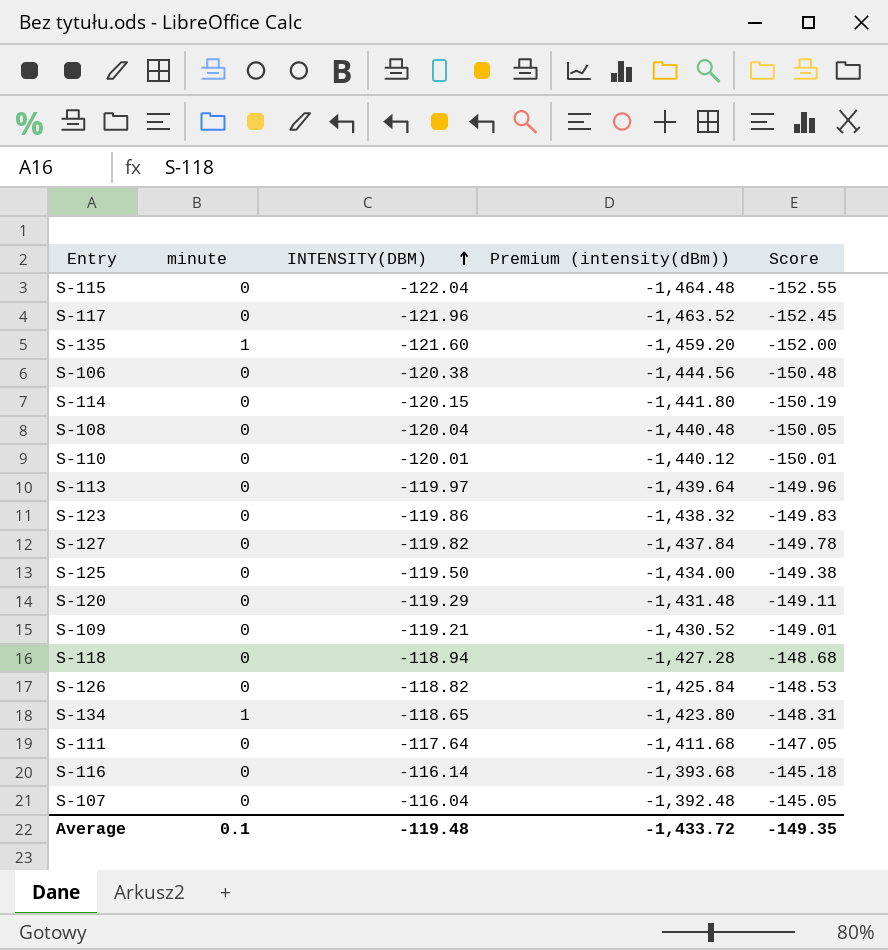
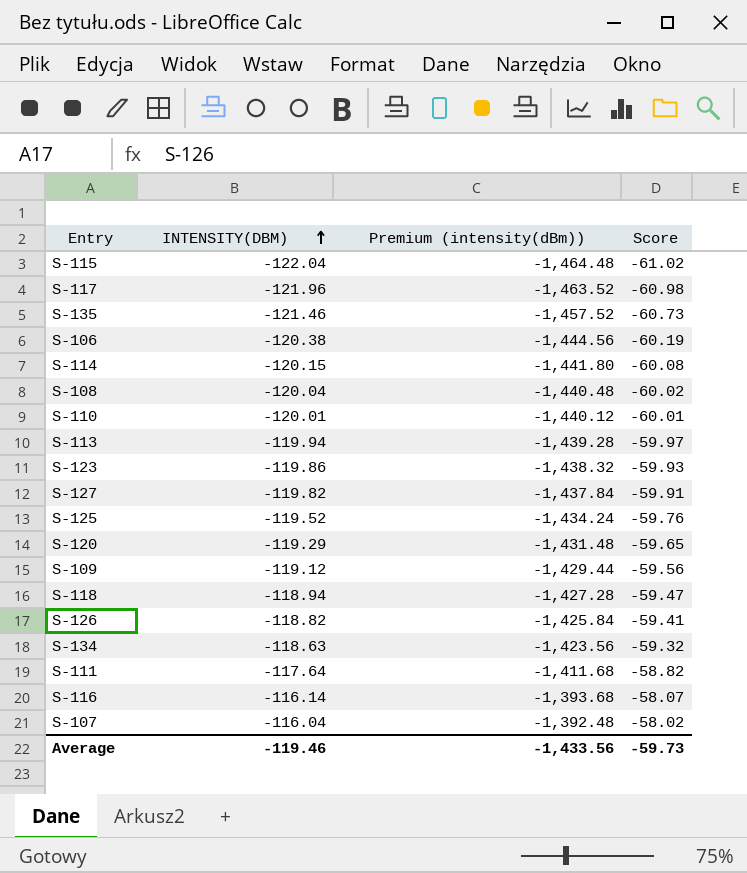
column minute | position: 2 -> none
column Score | formula: [INTENSITY(DBM)] * 1.25 -> [INTENSITY(DBM)] * 0.5
S-135 | INTENSITY(DBM): -121.60 -> -121.46
S-135 | Premium (intensity(dBm)): -1,459.20 -> -1,457.52
S-113 | INTENSITY(DBM): -119.97 -> -119.94
S-113 | Premium (intensity(dBm)): -1,439.64 -> -1,439.28
S-125 | INTENSITY(DBM): -119.50 -> -119.52
S-125 | Premium (intensity(dBm)): -1,434.00 -> -1,434.24
S-109 | INTENSITY(DBM): -119.21 -> -119.12
S-109 | Premium (intensity(dBm)): -1,430.52 -> -1,429.44
S-134 | INTENSITY(DBM): -118.65 -> -118.63
S-134 | Premium (intensity(dBm)): -1,423.80 -> -1,423.56
Average | INTENSITY(DBM): -119.48 -> -119.46
Average | Premium (intensity(dBm)): -1,433.72 -> -1,433.56
Average | Score: -149.35 -> -59.73

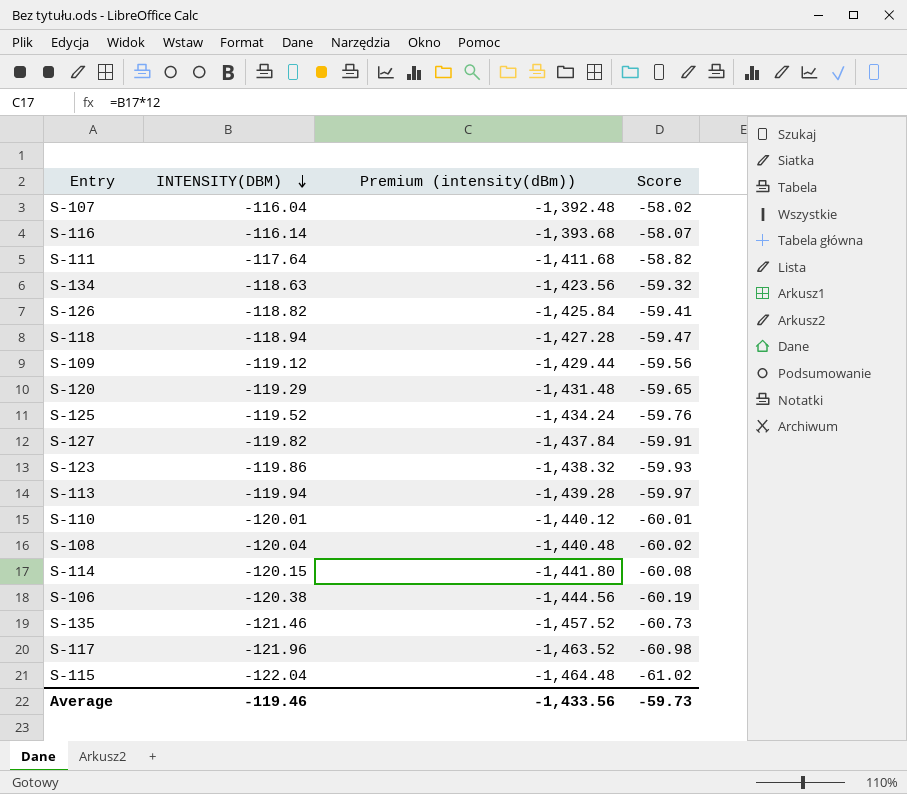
row order: INTENSITY(DBM) ascending -> INTENSITY(DBM) descending

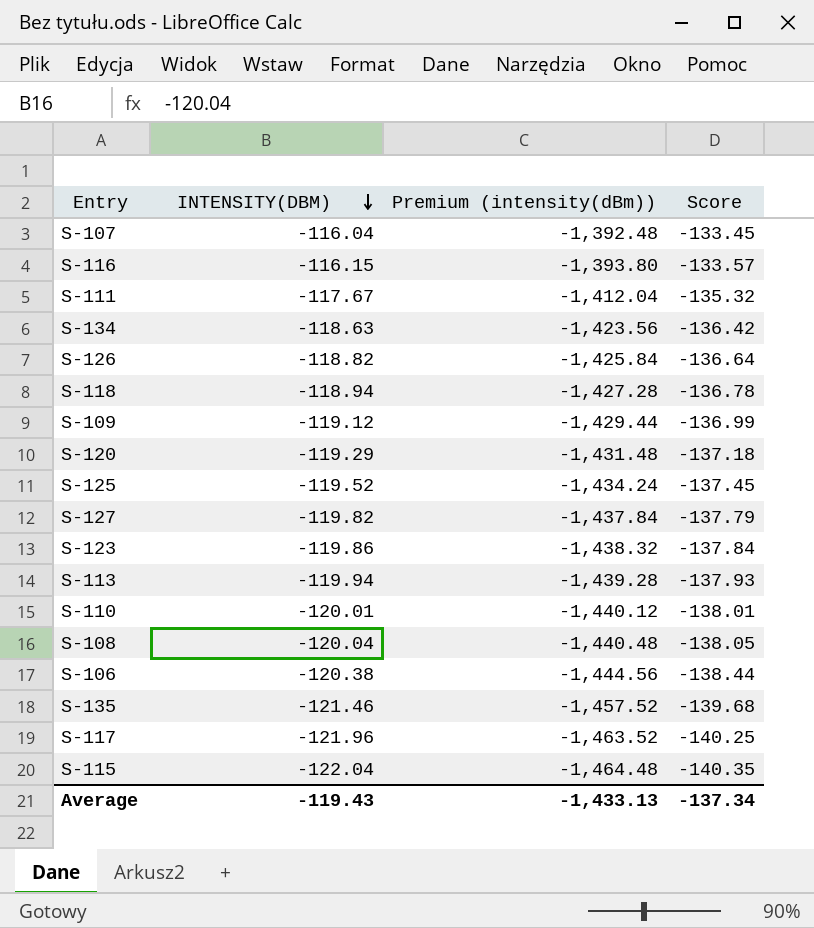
column Score | formula: [INTENSITY(DBM)] * 0.5 -> [INTENSITY(DBM)] * 1.15
row S-114: -120.15 | -1,441.80 | -60.08 -> none
S-116 | INTENSITY(DBM): -116.14 -> -116.15
S-116 | Premium (intensity(dBm)): -1,393.68 -> -1,393.80
S-111 | INTENSITY(DBM): -117.64 -> -117.67
S-111 | Premium (intensity(dBm)): -1,411.68 -> -1,412.04
Average | INTENSITY(DBM): -119.46 -> -119.43
Average | Premium (intensity(dBm)): -1,433.56 -> -1,433.13
Average | Score: -59.73 -> -137.34

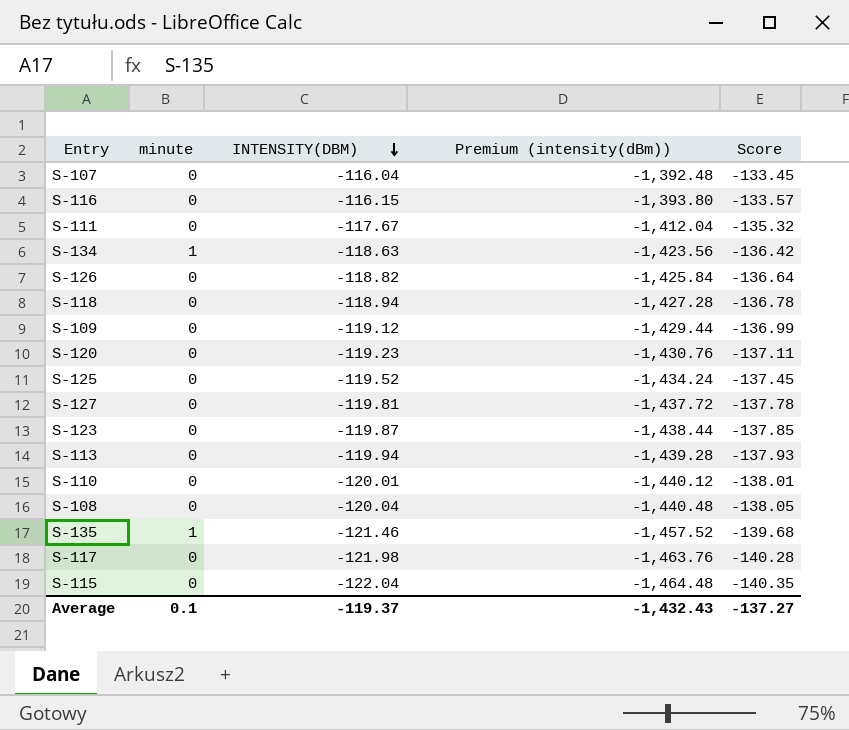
column minute | position: none -> 2
row S-106: -120.38 | -1,444.56 | -138.44 -> none
S-120 | INTENSITY(DBM): -119.29 -> -119.23
S-120 | Premium (intensity(dBm)): -1,431.48 -> -1,430.76
S-120 | Score: -137.18 -> -137.11
S-127 | INTENSITY(DBM): -119.82 -> -119.81
S-127 | Premium (intensity(dBm)): -1,437.84 -> -1,437.72
S-127 | Score: -137.79 -> -137.78
S-123 | INTENSITY(DBM): -119.86 -> -119.87
S-123 | Premium (intensity(dBm)): -1,438.32 -> -1,438.44
S-123 | Score: -137.84 -> -137.85
S-117 | INTENSITY(DBM): -121.96 -> -121.98
S-117 | Premium (intensity(dBm)): -1,463.52 -> -1,463.76
S-117 | Score: -140.25 -> -140.28
Average | INTENSITY(DBM): -119.43 -> -119.37
Average | Premium (intensity(dBm)): -1,433.13 -> -1,432.43
Average | Score: -137.34 -> -137.27

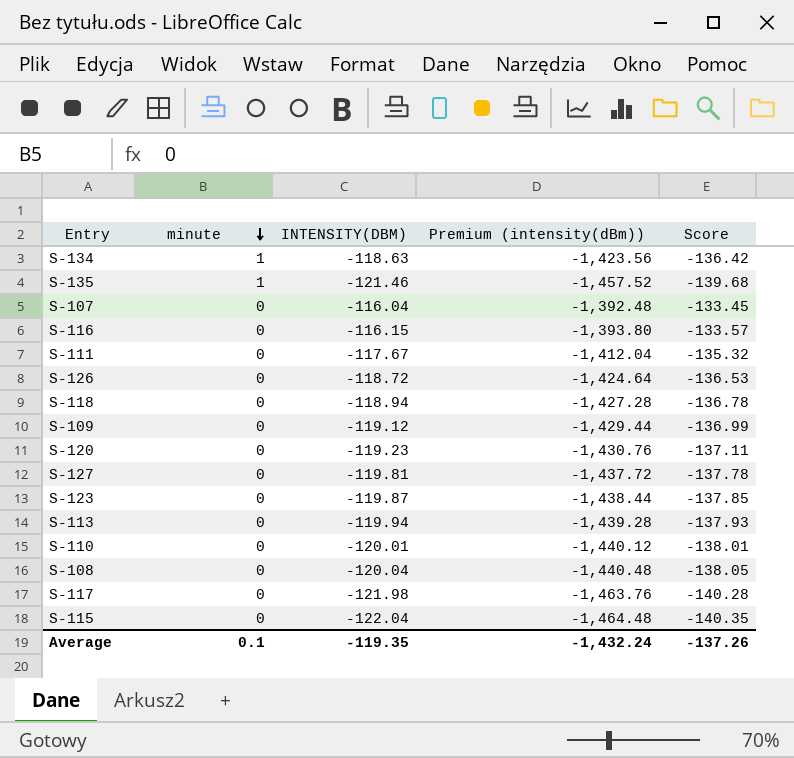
row order: INTENSITY(DBM) descending -> minute descending
row S-125: 0 | -119.52 | -1,434.24 | -137.45 -> none
S-126 | INTENSITY(DBM): -118.82 -> -118.72
S-126 | Premium (intensity(dBm)): -1,425.84 -> -1,424.64
S-126 | Score: -136.64 -> -136.53
Average | INTENSITY(DBM): -119.37 -> -119.35
Average | Premium (intensity(dBm)): -1,432.43 -> -1,432.24
Average | Score: -137.27 -> -137.26

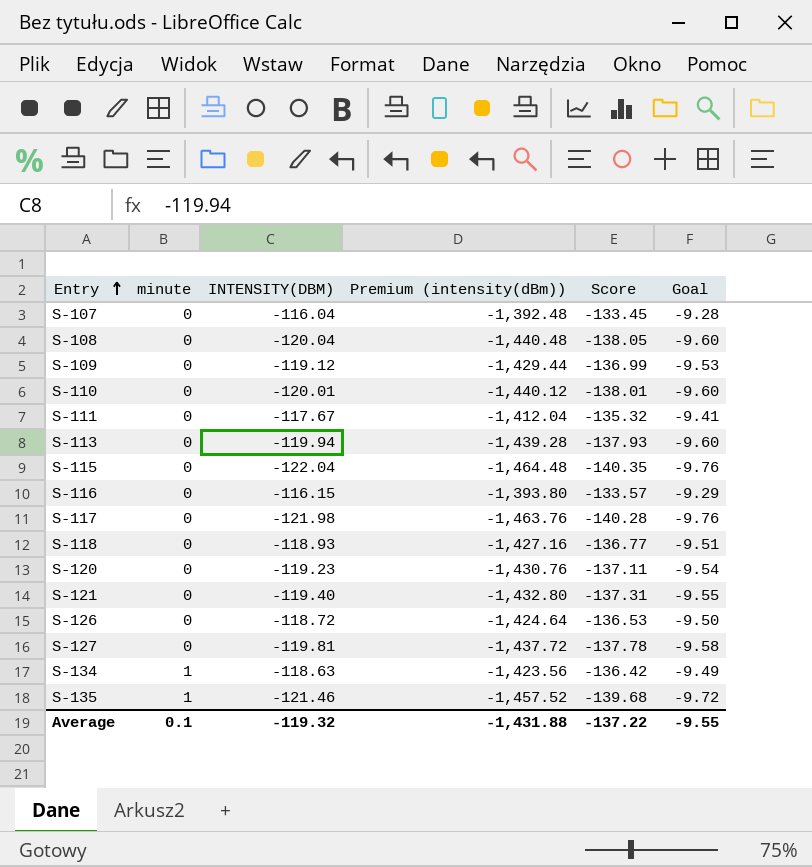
row order: minute descending -> Entry ascending
column Goal | formula: none -> [INTENSITY(DBM)] * 0.08
row S-123: 0 | -119.87 | -1,438.44 | -137.85 -> none
S-118 | INTENSITY(DBM): -118.94 -> -118.93
S-118 | Premium (intensity(dBm)): -1,427.28 -> -1,427.16
S-118 | Score: -136.78 -> -136.77
row S-121: none -> 0 | -119.40 | -1,432.80 | -137.31 | -9.55
Average | INTENSITY(DBM): -119.35 -> -119.32
Average | Premium (intensity(dBm)): -1,432.24 -> -1,431.88
Average | Score: -137.26 -> -137.22

